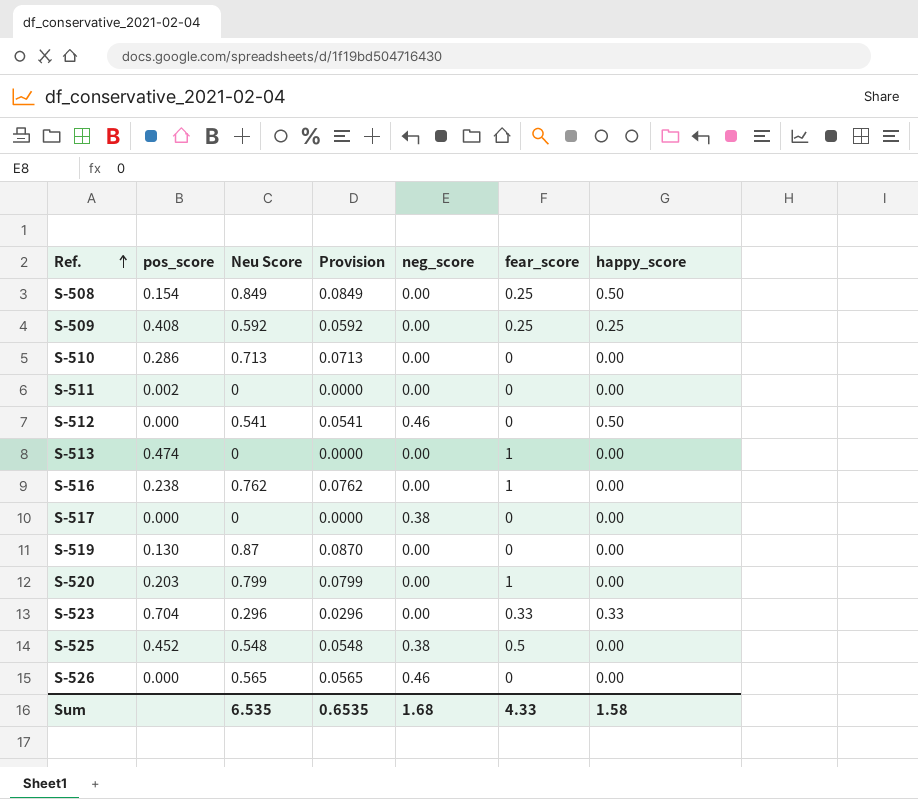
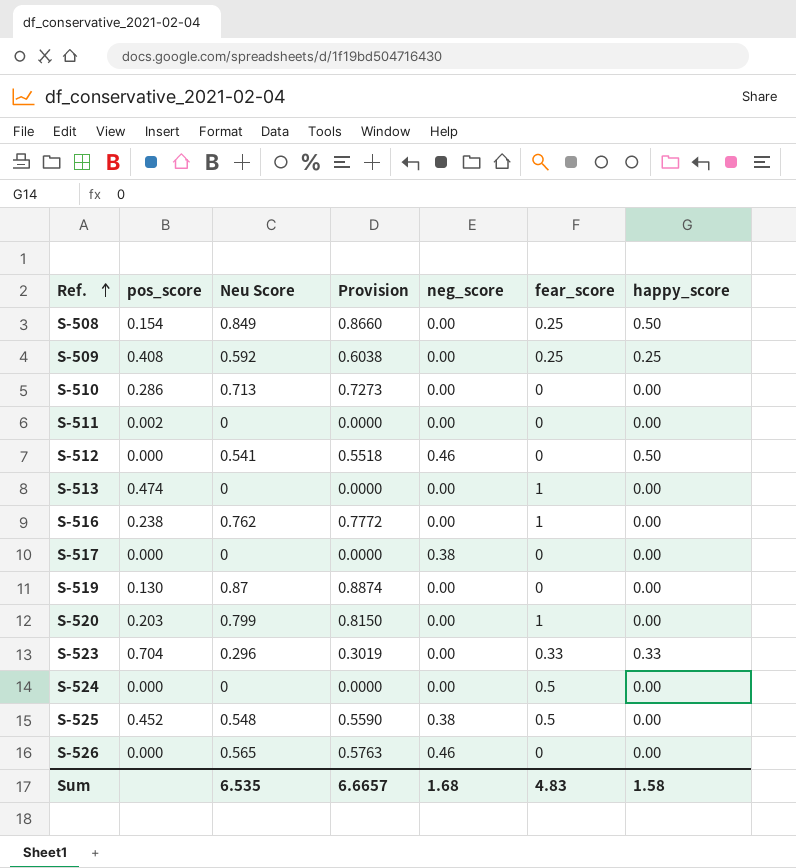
column Provision | formula: [Neu Score] * 0.1 -> [Neu Score] * 1.02
row S-524: none -> 0.000 | 0 | 0.0000 | 0.00 | 0.5 | 0.00
Sum | Provision: 0.6535 -> 6.6657
Sum | fear_score: 4.33 -> 4.83

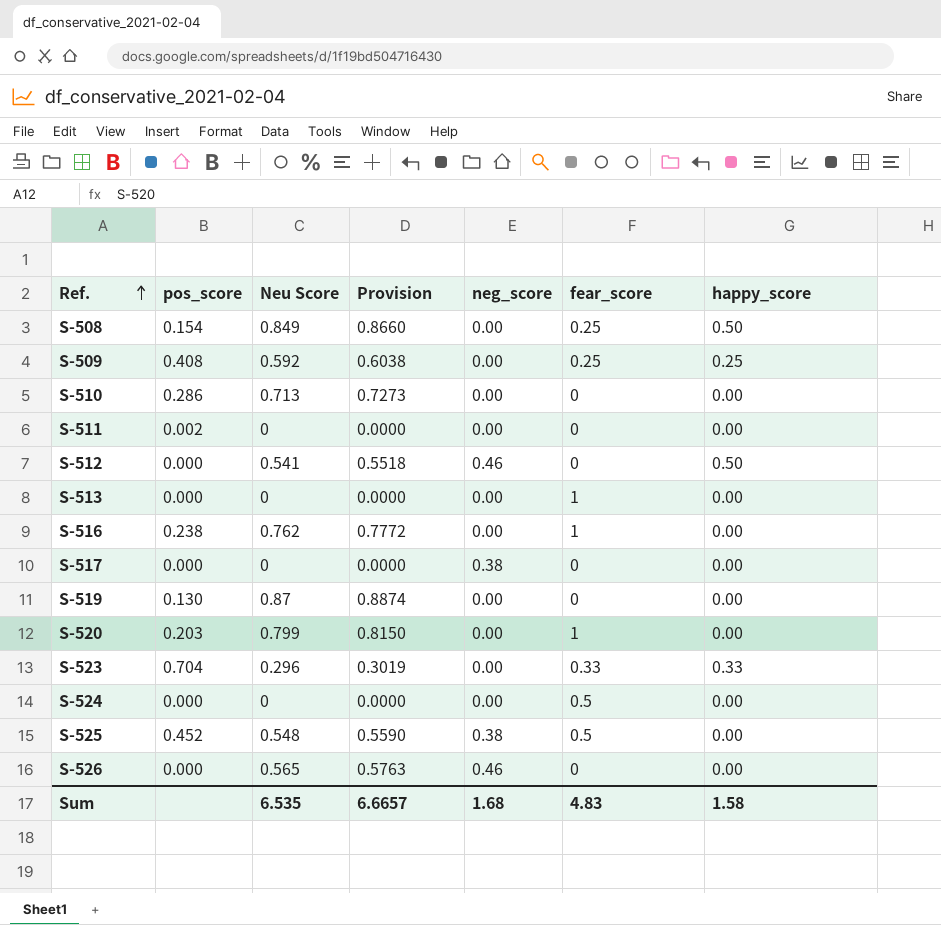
S-513 | pos_score: 0.474 -> 0.000

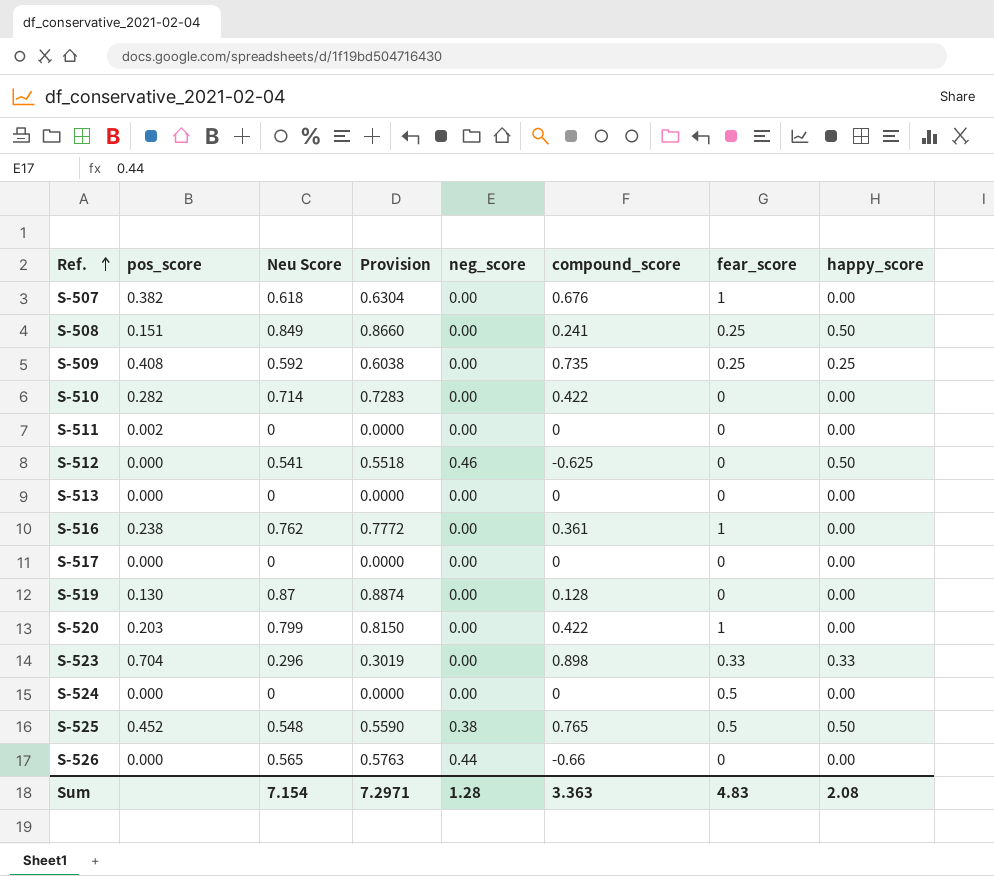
column compound_score | position: none -> 6
row S-507: none -> 0.382 | 0.618 | 0.6304 | 0.00 | 0.676 | 1 | 0.00
S-508 | pos_score: 0.154 -> 0.151
S-510 | pos_score: 0.286 -> 0.282
S-510 | Neu Score: 0.713 -> 0.714
S-510 | Provision: 0.7273 -> 0.7283
S-513 | fear_score: 1 -> 0
S-517 | neg_score: 0.38 -> 0.00
S-525 | happy_score: 0.00 -> 0.50
S-526 | neg_score: 0.46 -> 0.44
Sum | Neu Score: 6.535 -> 7.154
Sum | Provision: 6.6657 -> 7.2971
Sum | neg_score: 1.68 -> 1.28
Sum | happy_score: 1.58 -> 2.08

